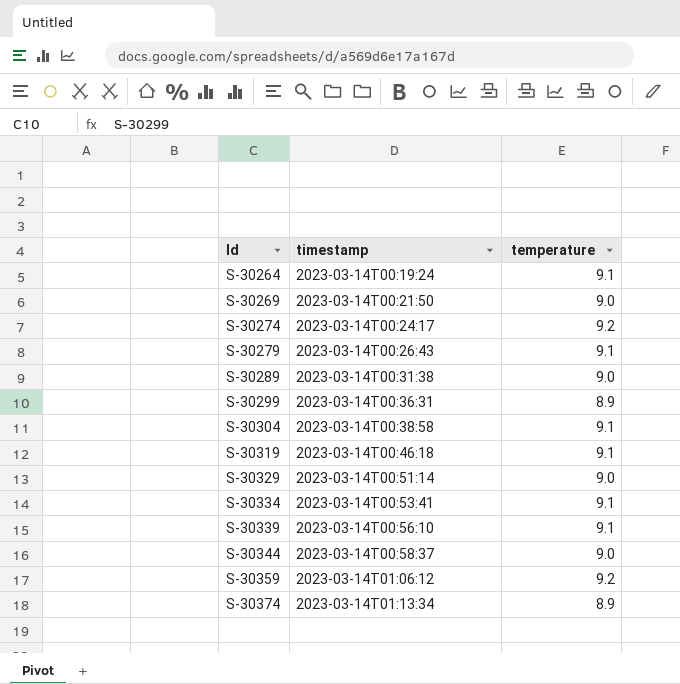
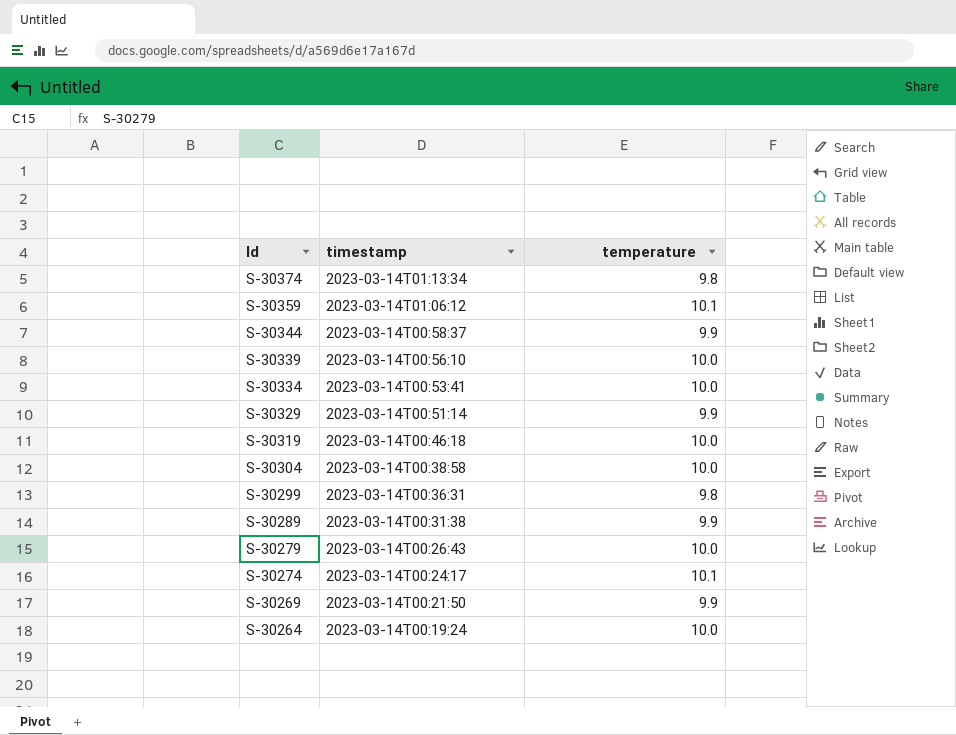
row order: Id ascending -> Id descending
S-30374 | temperature: 8.9 -> 9.8
S-30359 | temperature: 9.2 -> 10.1
S-30344 | temperature: 9.0 -> 9.9
S-30339 | temperature: 9.1 -> 10.0
S-30334 | temperature: 9.1 -> 10.0
S-30329 | temperature: 9.0 -> 9.9
S-30319 | temperature: 9.1 -> 10.0
S-30304 | temperature: 9.1 -> 10.0
S-30299 | temperature: 8.9 -> 9.8
S-30289 | temperature: 9.0 -> 9.9
S-30279 | temperature: 9.1 -> 10.0
S-30274 | temperature: 9.2 -> 10.1
S-30269 | temperature: 9.0 -> 9.9
S-30264 | temperature: 9.1 -> 10.0

